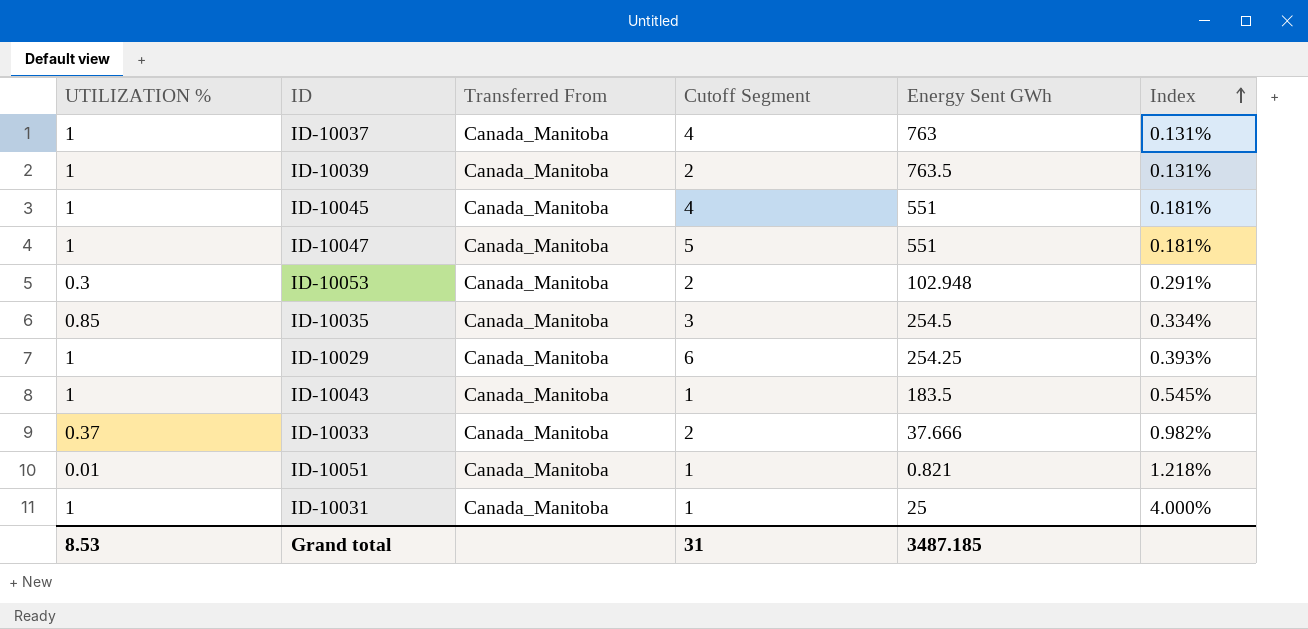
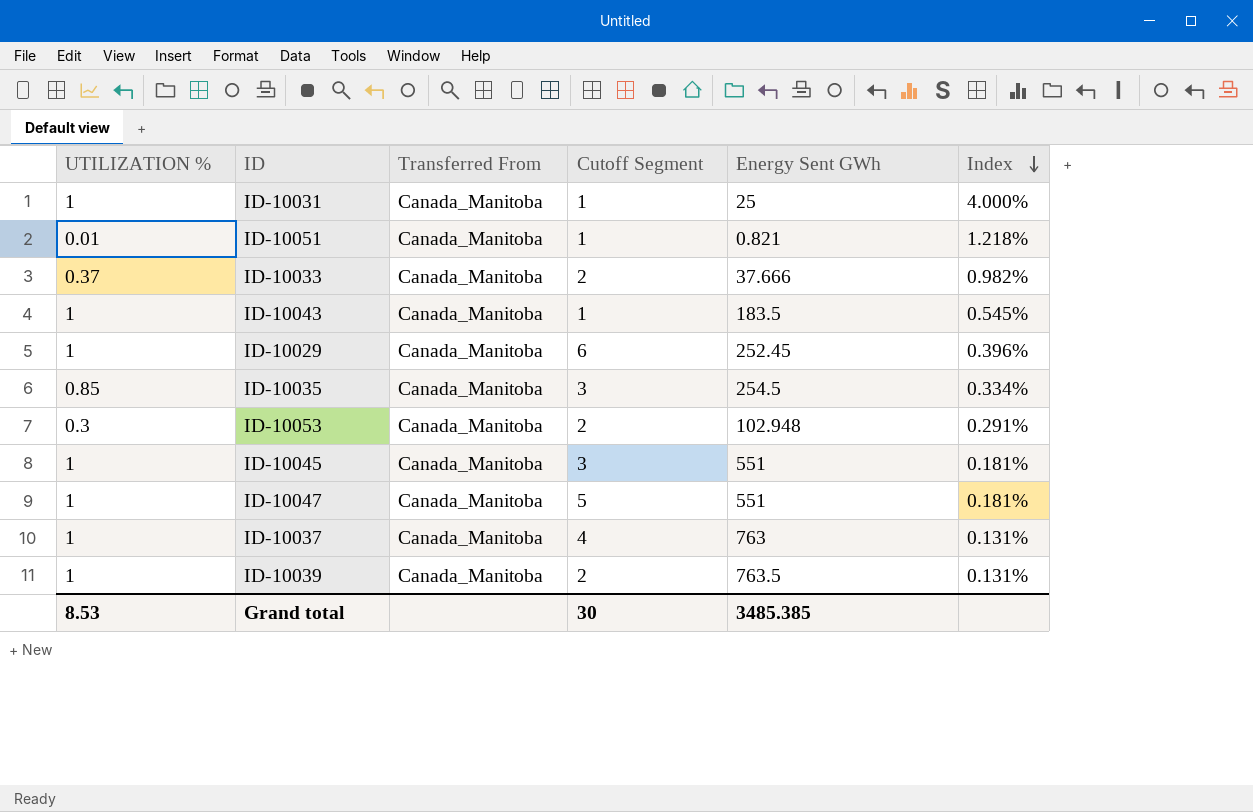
row order: Index ascending -> Index descending
ID-10029 | Energy Sent GWh: 254.25 -> 252.45
ID-10029 | Index: 0.393% -> 0.396%
ID-10045 | Cutoff Segment: 4 -> 3
Grand total | Cutoff Segment: 31 -> 30
Grand total | Energy Sent GWh: 3487.185 -> 3485.385

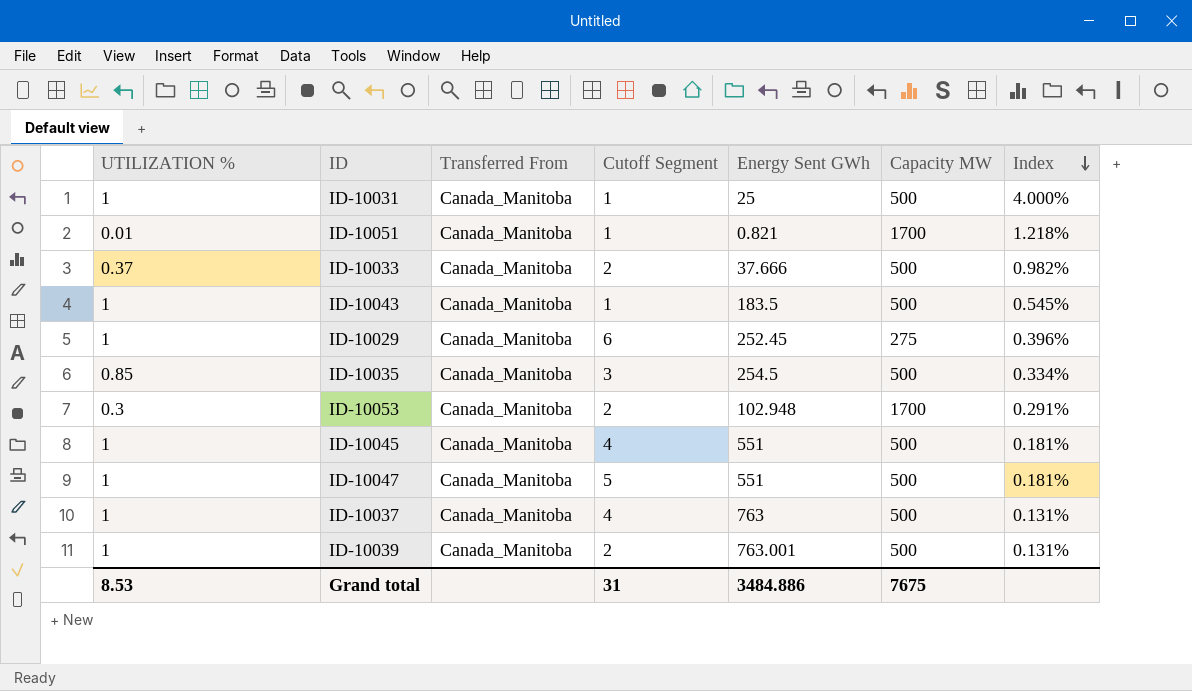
column Capacity MW | position: none -> 6
ID-10045 | Cutoff Segment: 3 -> 4
ID-10039 | Energy Sent GWh: 763.5 -> 763.001
Grand total | Cutoff Segment: 30 -> 31
Grand total | Energy Sent GWh: 3485.385 -> 3484.886

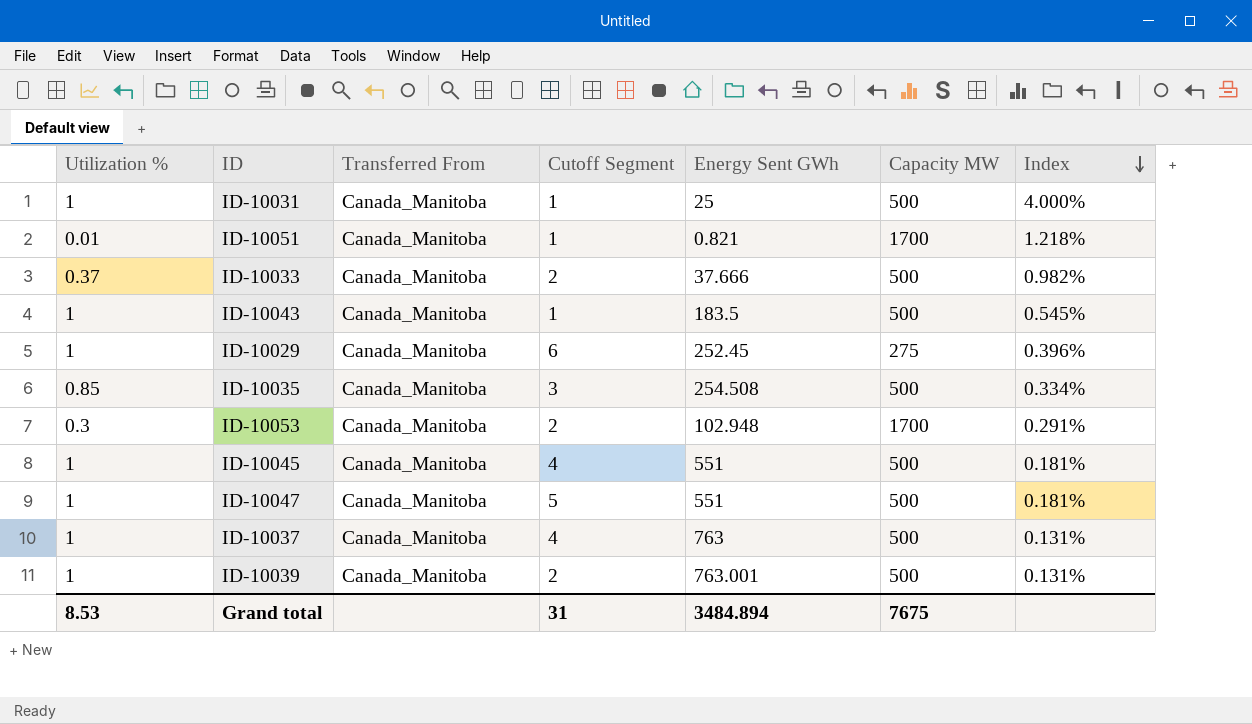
column name: UTILIZATION % -> Utilization %
ID-10035 | Energy Sent GWh: 254.5 -> 254.508
Grand total | Energy Sent GWh: 3484.886 -> 3484.894

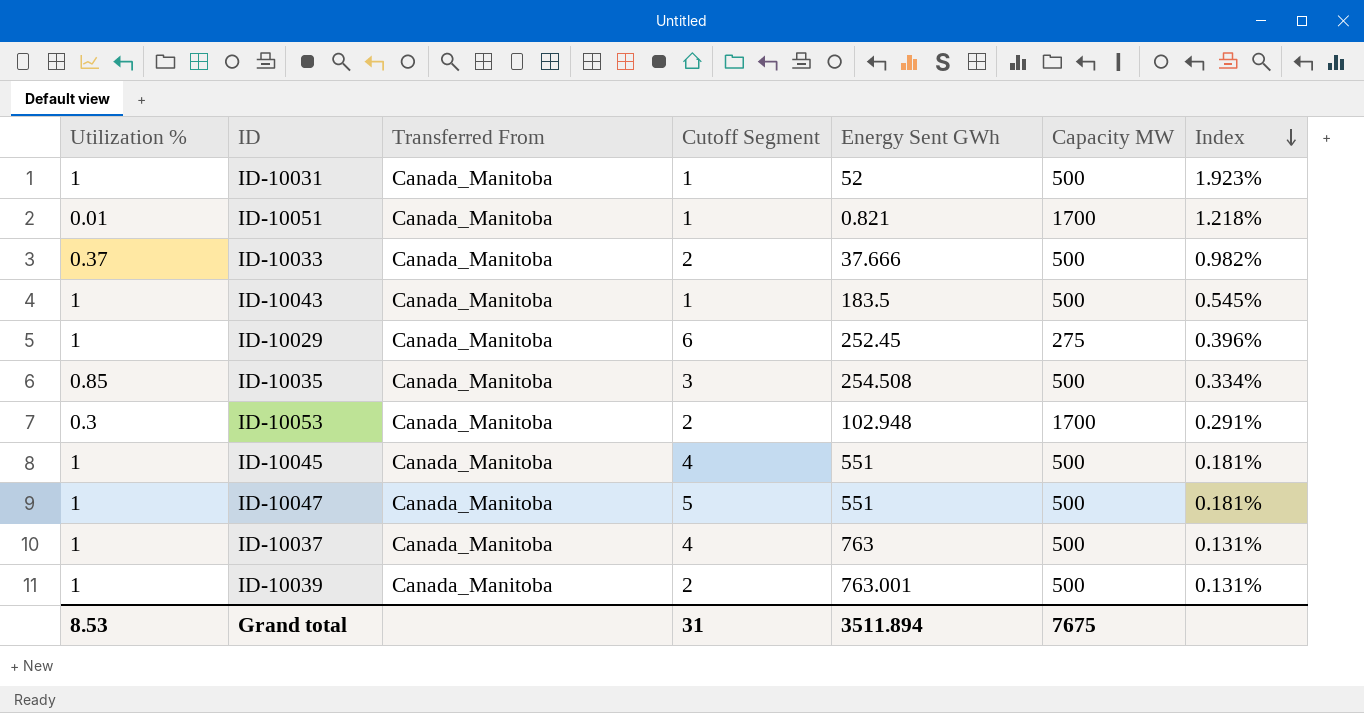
ID-10031 | Energy Sent GWh: 25 -> 52
ID-10031 | Index: 4.000% -> 1.923%
Grand total | Energy Sent GWh: 3484.894 -> 3511.894

